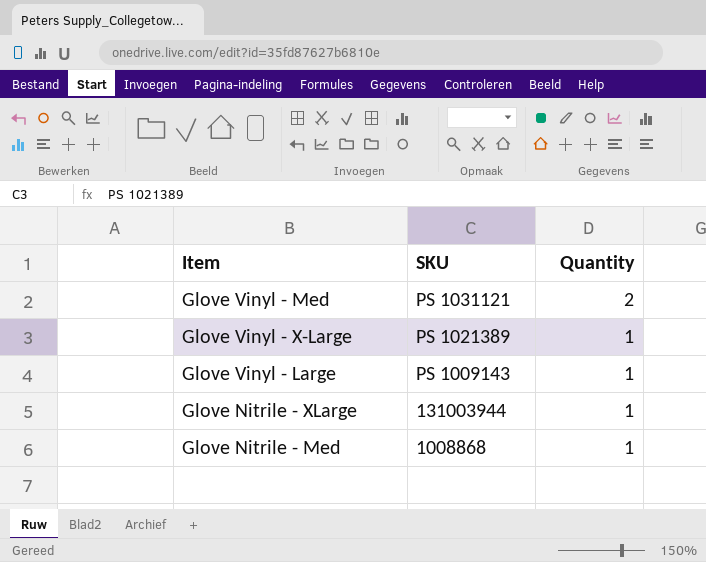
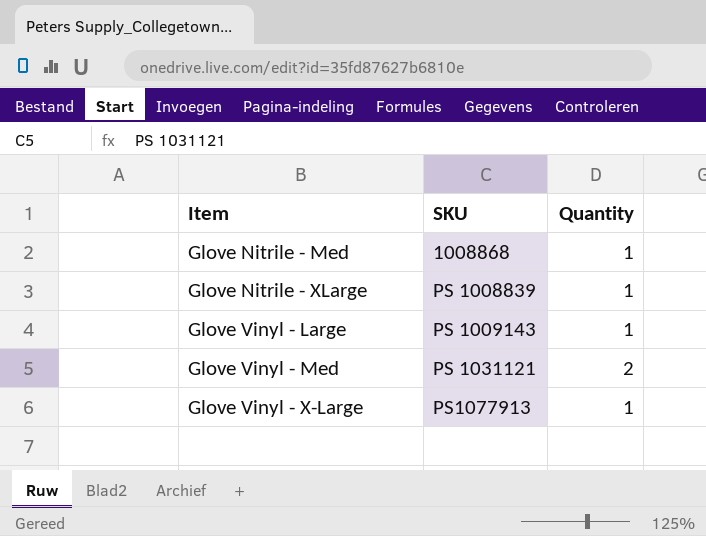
row order: SKU descending -> Item ascending
Glove Nitrile - XLarge | SKU: 131003944 -> PS 1008839
Glove Vinyl - X-Large | SKU: PS 1021389 -> PS1077913

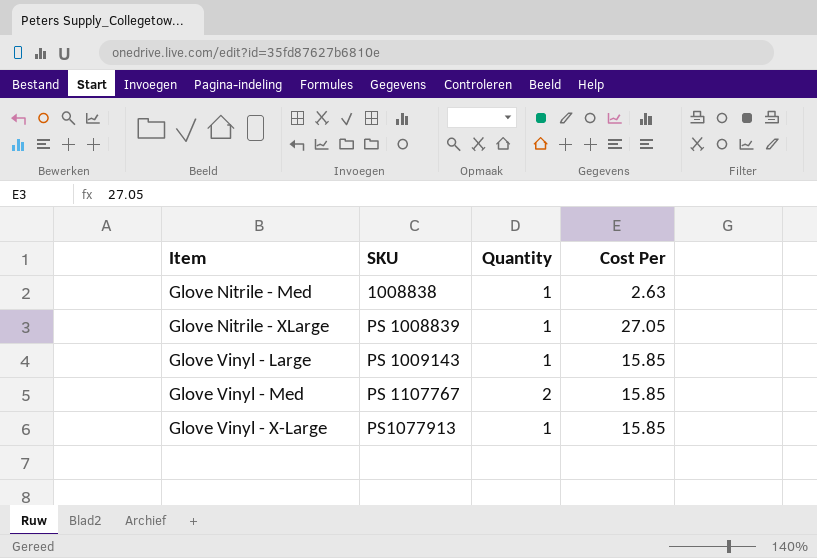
column Cost Per | position: none -> 4
Glove Nitrile - Med | SKU: 1008868 -> 1008838
Glove Vinyl - Med | SKU: PS 1031121 -> PS 1107767

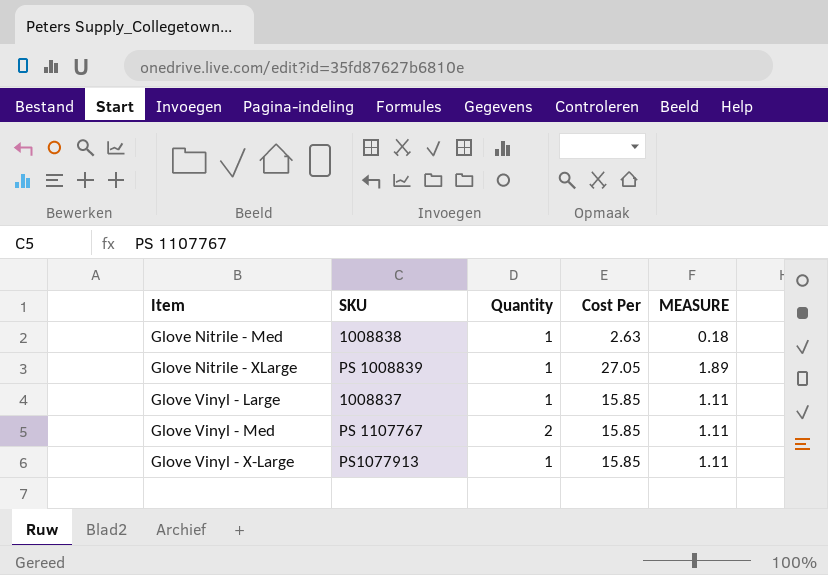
column MEASURE | formula: none -> [Cost Per] * 0.07
Glove Vinyl - Large | SKU: PS 1009143 -> 1008837

